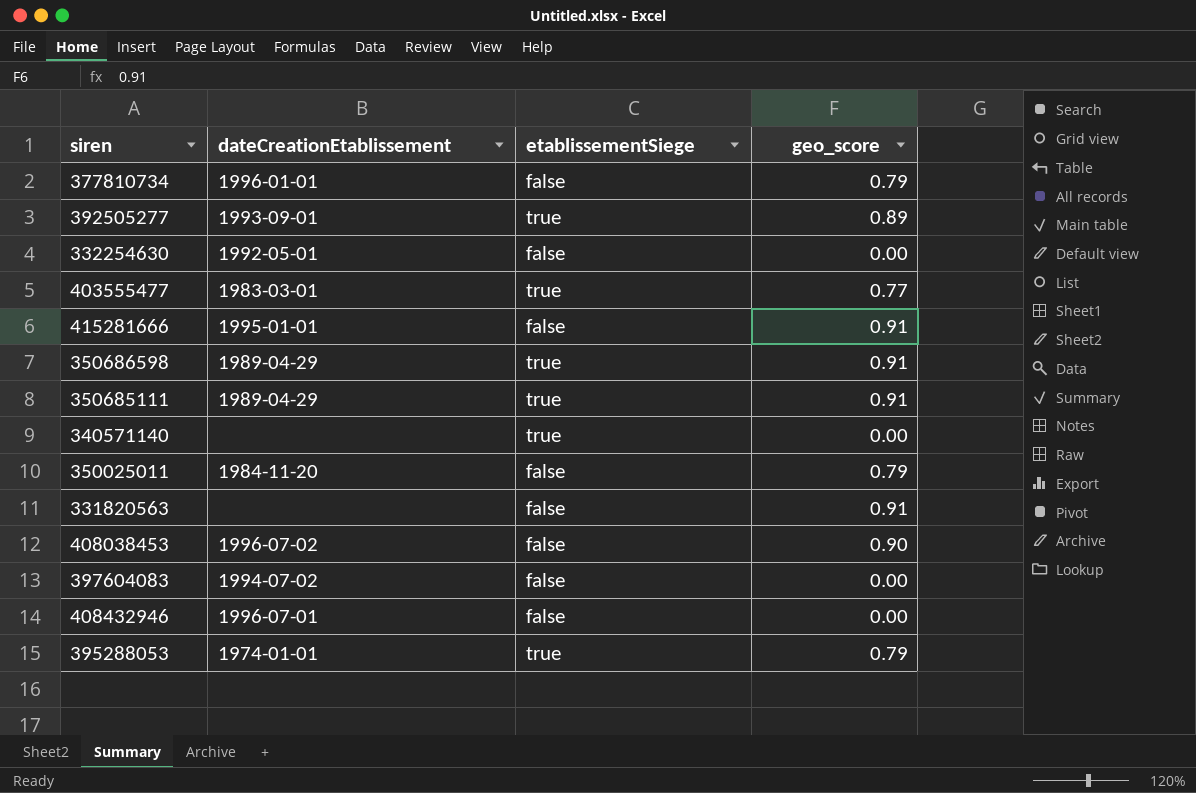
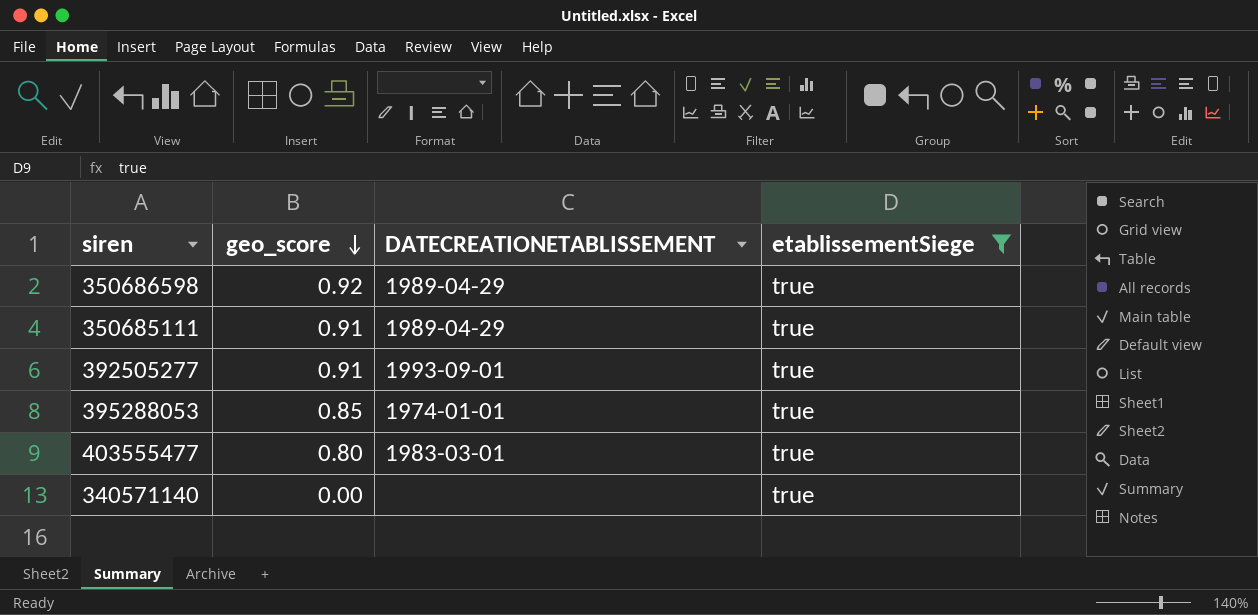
filter: none -> etablissementSiege = true
row order: none -> geo_score descending
column geo_score | position: 4 -> 2
column name: dateCreationEtablissement -> DATECREATIONETABLISSEMENT
350686598 | geo_score: 0.91 -> 0.92
392505277 | geo_score: 0.89 -> 0.91
395288053 | geo_score: 0.79 -> 0.85
403555477 | geo_score: 0.77 -> 0.80

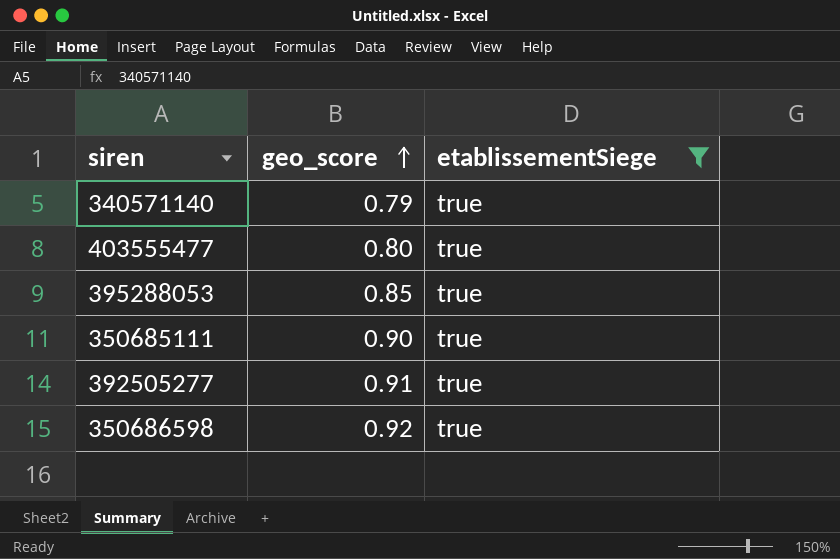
row order: geo_score descending -> geo_score ascending
column DATECREATIONETABLISSEMENT | position: 3 -> none
340571140 | geo_score: 0.00 -> 0.79
350685111 | geo_score: 0.91 -> 0.90

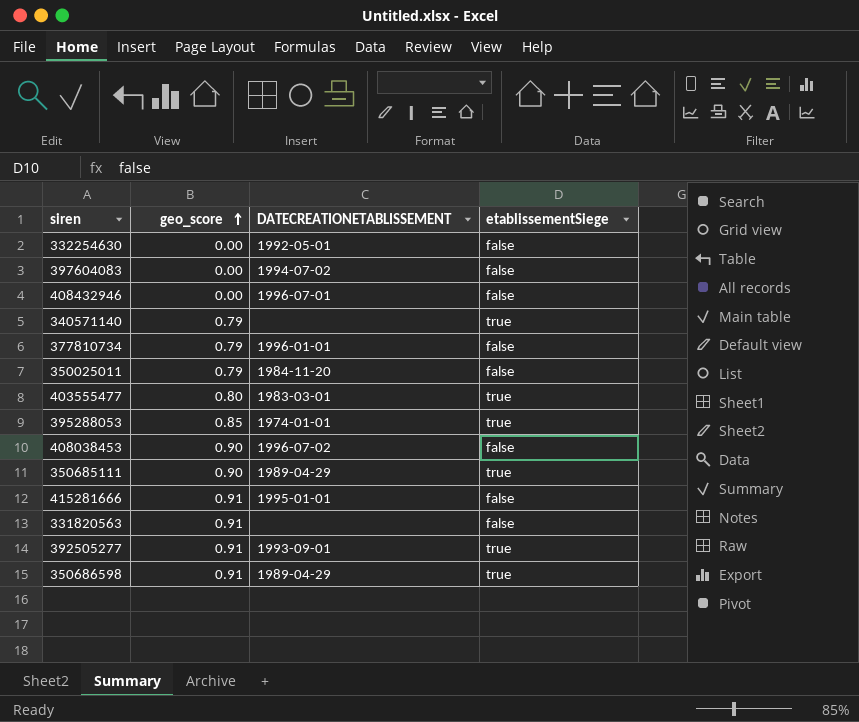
filter: etablissementSiege = true -> none
column DATECREATIONETABLISSEMENT | position: none -> 3
350686598 | geo_score: 0.92 -> 0.91

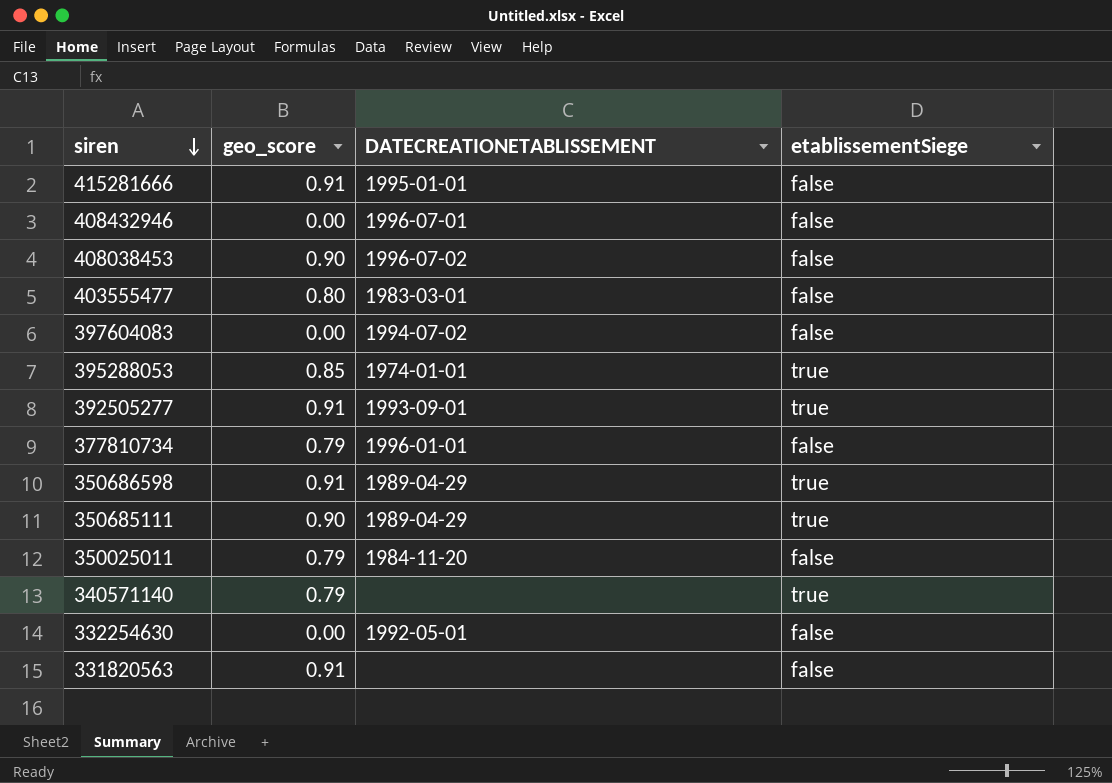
row order: geo_score ascending -> siren descending
403555477 | etablissementSiege: true -> false

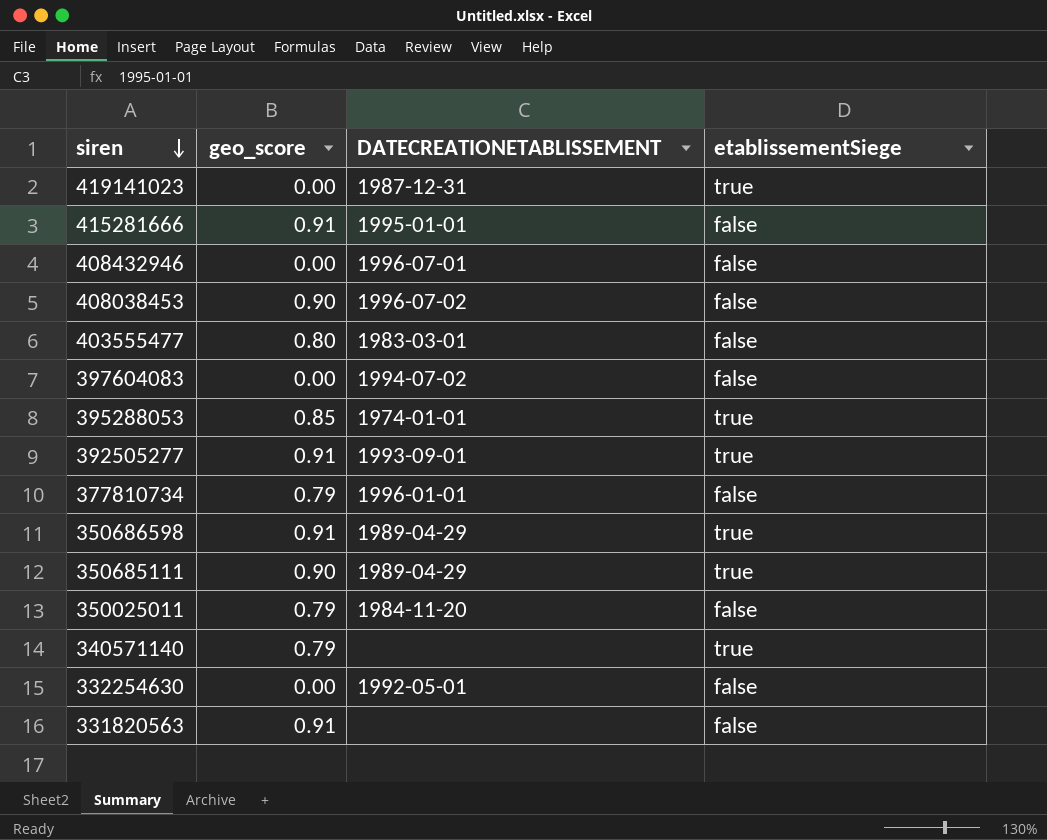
row 419141023: none -> 0.00 | 1987-12-31 | true

